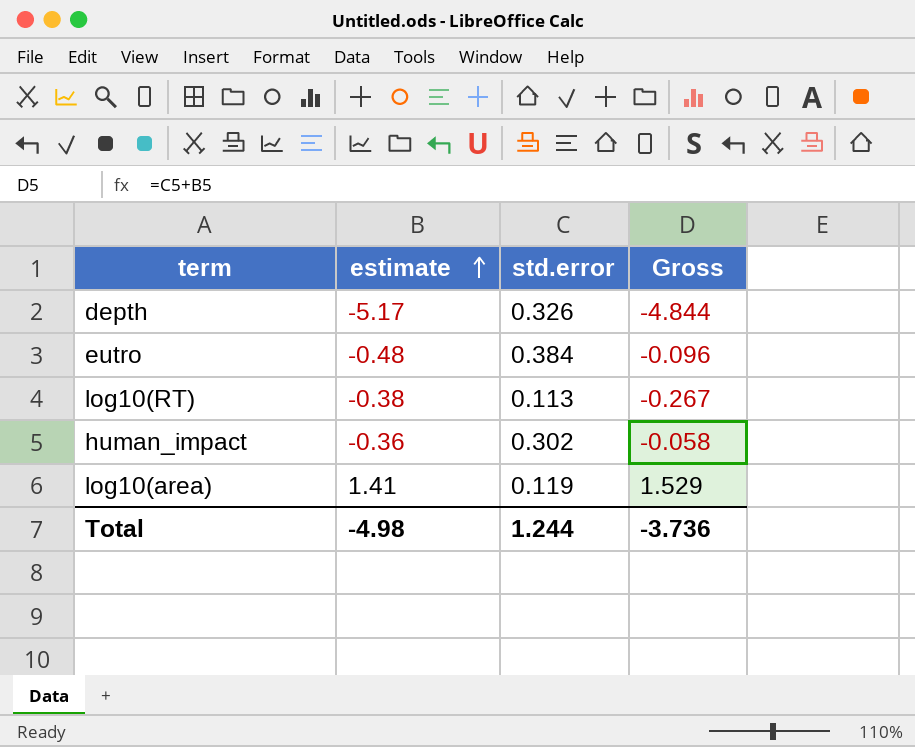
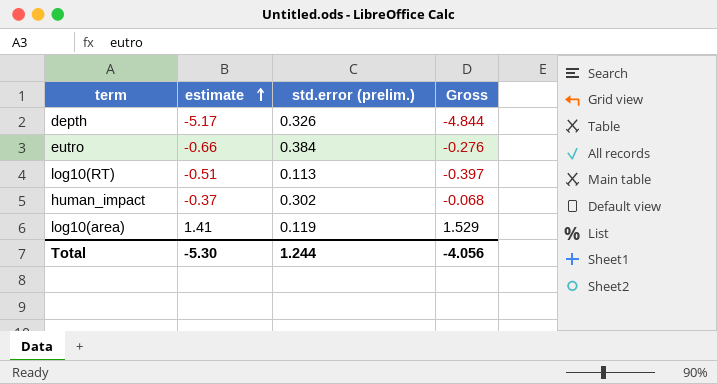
column name: std.error -> std.error (prelim.)
eutro | estimate: -0.48 -> -0.66
eutro | Gross: -0.096 -> -0.276
log10(RT) | estimate: -0.38 -> -0.51
log10(RT) | Gross: -0.267 -> -0.397
human_impact | estimate: -0.36 -> -0.37
human_impact | Gross: -0.058 -> -0.068
Total | estimate: -4.98 -> -5.30
Total | Gross: -3.736 -> -4.056

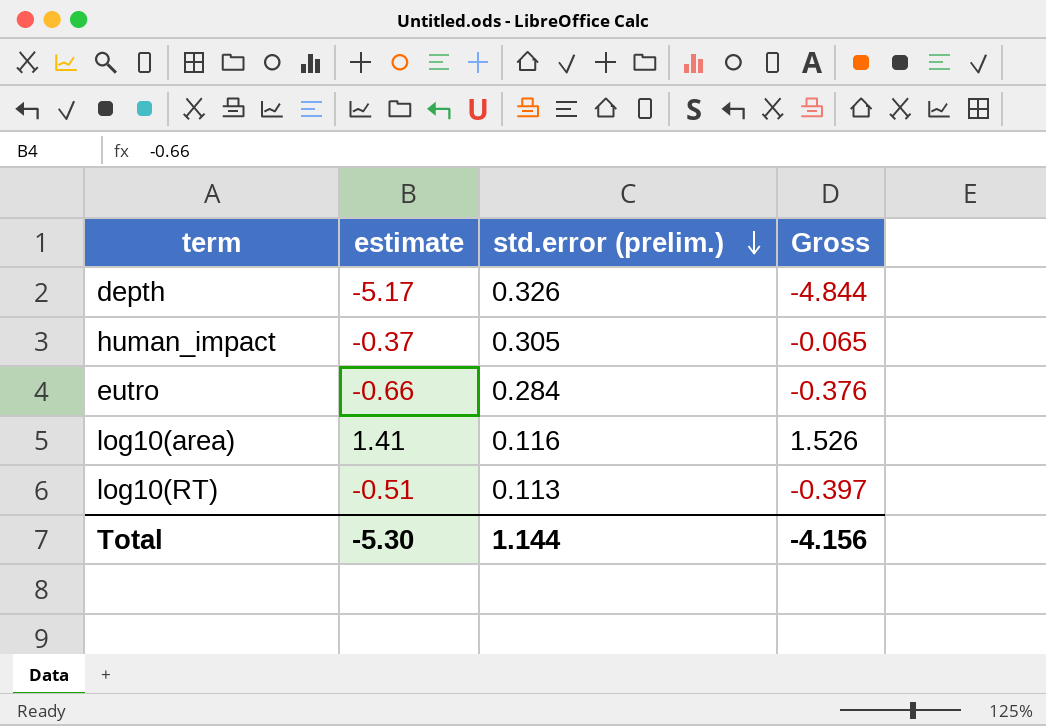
row order: estimate ascending -> std.error (prelim.) descending
human_impact | std.error (prelim.): 0.302 -> 0.305
human_impact | Gross: -0.068 -> -0.065
eutro | std.error (prelim.): 0.384 -> 0.284
eutro | Gross: -0.276 -> -0.376
log10(area) | std.error (prelim.): 0.119 -> 0.116
log10(area) | Gross: 1.529 -> 1.526
Total | std.error (prelim.): 1.244 -> 1.144
Total | Gross: -4.056 -> -4.156

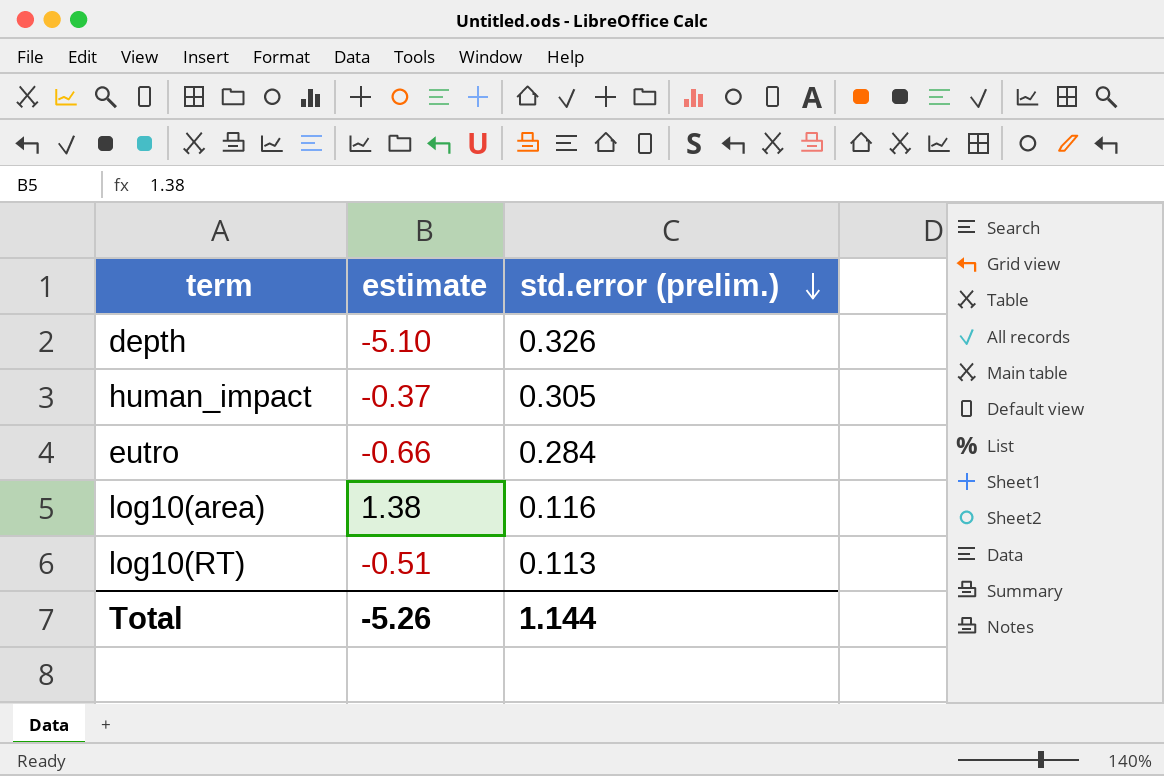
column Gross | formula: [estimate] + [std.error (prelim.)] -> none
depth | estimate: -5.17 -> -5.10
log10(area) | estimate: 1.41 -> 1.38
Total | estimate: -5.30 -> -5.26

